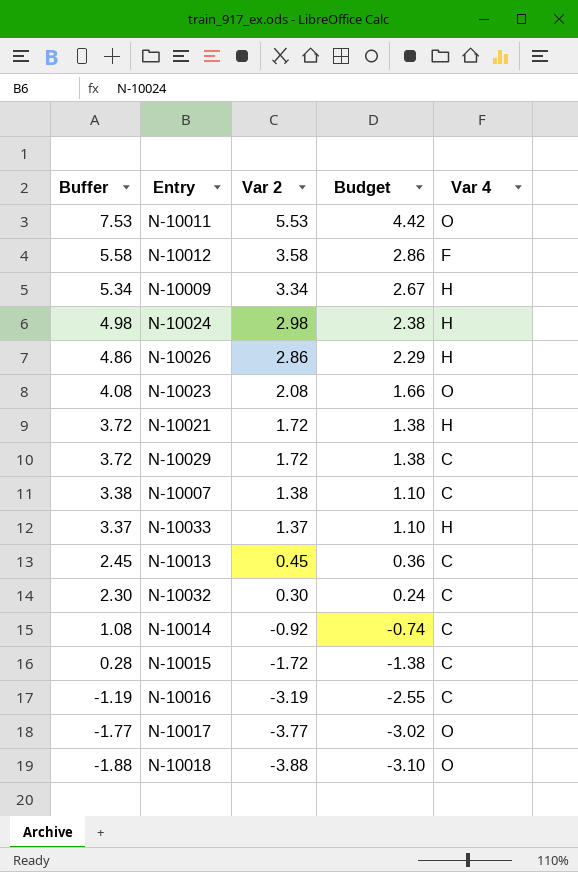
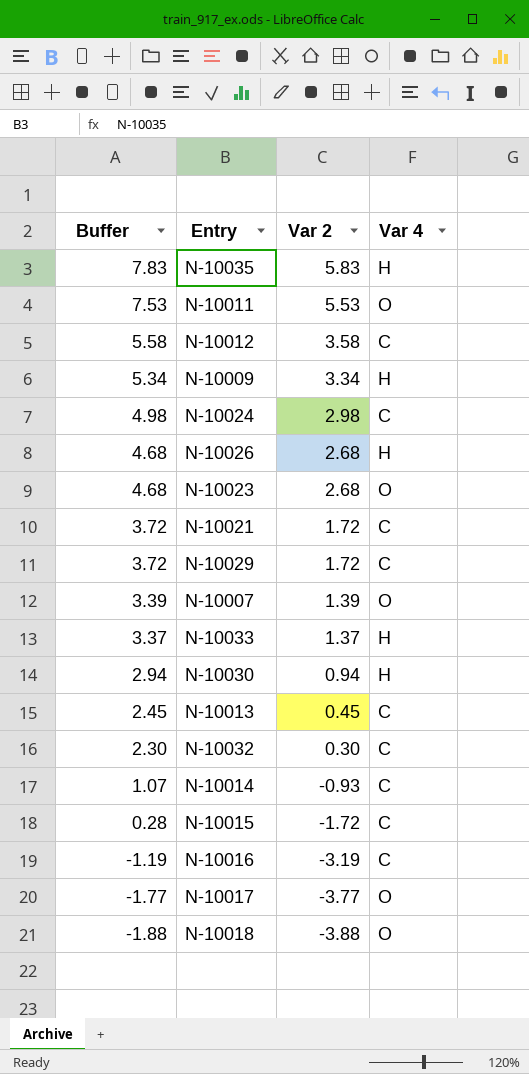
column Budget | formula: [Var 2] * 0.8 -> none
row N-10035: none -> 7.83 | 5.83 | H
N-10012 | Var 4: F -> C
N-10024 | Var 4: H -> C
N-10026 | Buffer: 4.86 -> 4.68
N-10026 | Var 2: 2.86 -> 2.68
N-10023 | Buffer: 4.08 -> 4.68
N-10023 | Var 2: 2.08 -> 2.68
N-10021 | Var 4: H -> C
N-10007 | Buffer: 3.38 -> 3.39
N-10007 | Var 2: 1.38 -> 1.39
N-10007 | Var 4: C -> O
row N-10030: none -> 2.94 | 0.94 | H
N-10014 | Buffer: 1.08 -> 1.07
N-10014 | Var 2: -0.92 -> -0.93

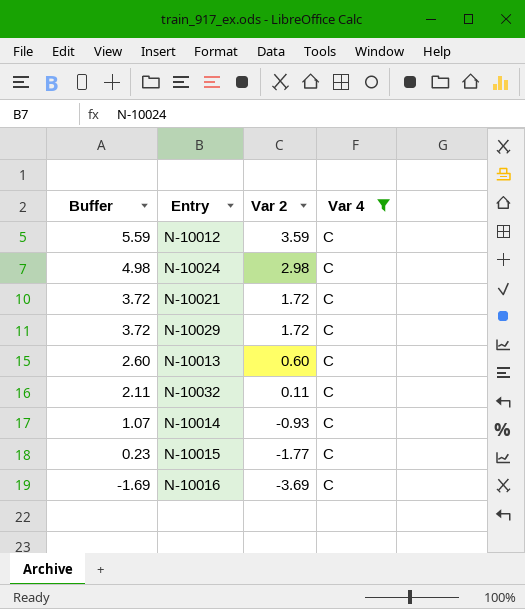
filter: none -> Var 4 = C
N-10012 | Buffer: 5.58 -> 5.59
N-10012 | Var 2: 3.58 -> 3.59
N-10013 | Buffer: 2.45 -> 2.60
N-10013 | Var 2: 0.45 -> 0.60
N-10032 | Buffer: 2.30 -> 2.11
N-10032 | Var 2: 0.30 -> 0.11
N-10015 | Buffer: 0.28 -> 0.23
N-10015 | Var 2: -1.72 -> -1.77
N-10016 | Buffer: -1.19 -> -1.69
N-10016 | Var 2: -3.19 -> -3.69

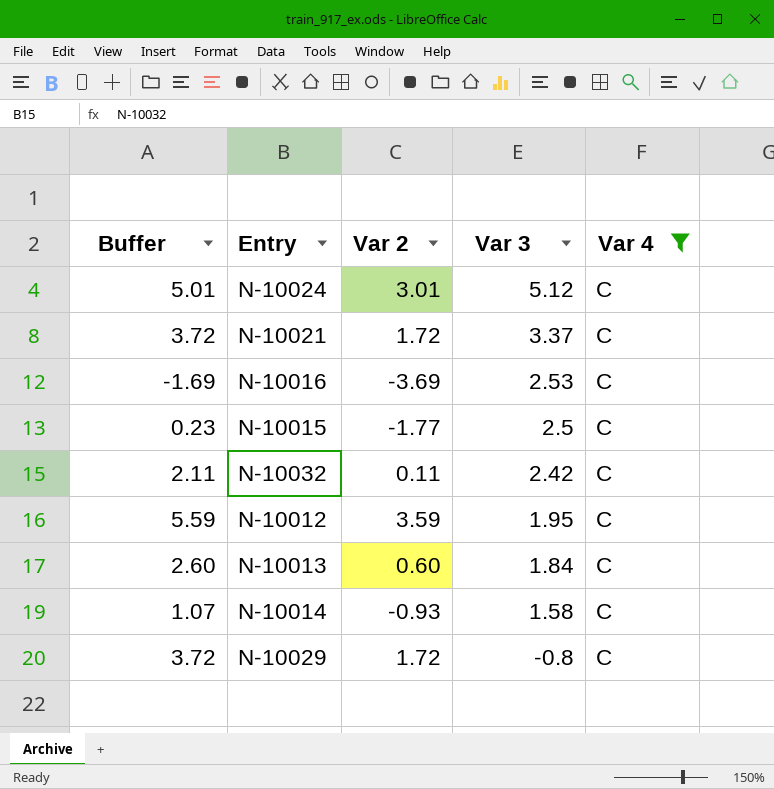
row order: Buffer descending -> Var 3 descending
column Var 3 | position: none -> 4
N-10024 | Buffer: 4.98 -> 5.01
N-10024 | Var 2: 2.98 -> 3.01

